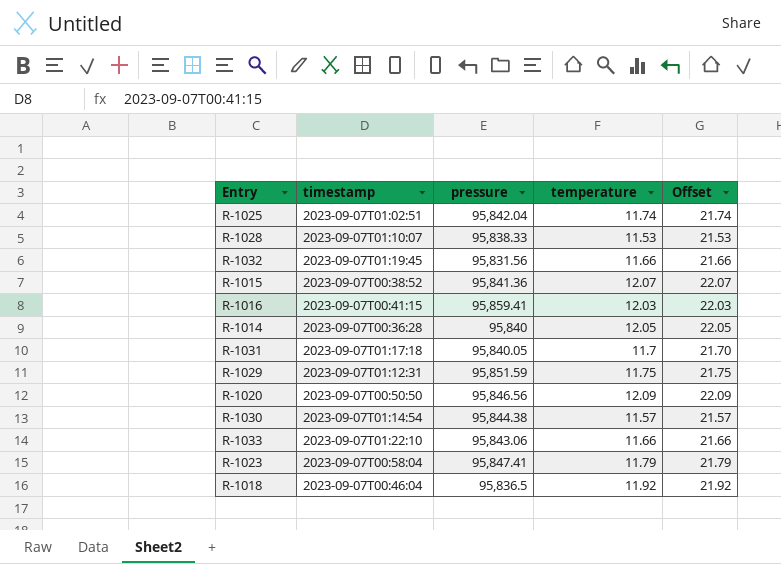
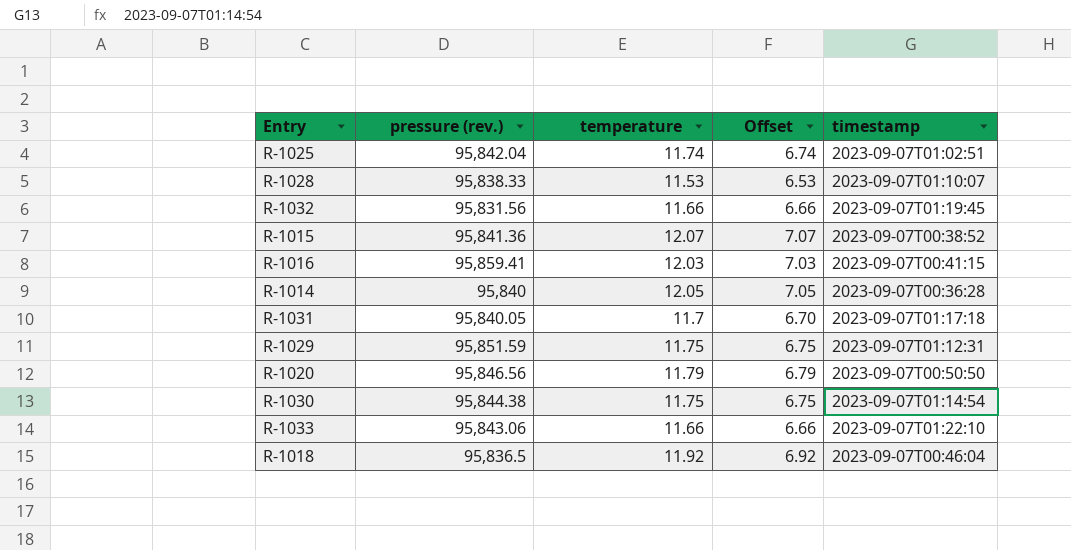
column name: pressure -> pressure (rev.)
column Offset | formula: [temperature] + 10 -> [temperature] - 5
column timestamp | position: 2 -> 5
row R-1023: 2023-09-07T00:58:04 | 95,847.41 | 11.79 | 21.79 -> none
R-1020 | temperature: 12.09 -> 11.79
R-1030 | temperature: 11.57 -> 11.75

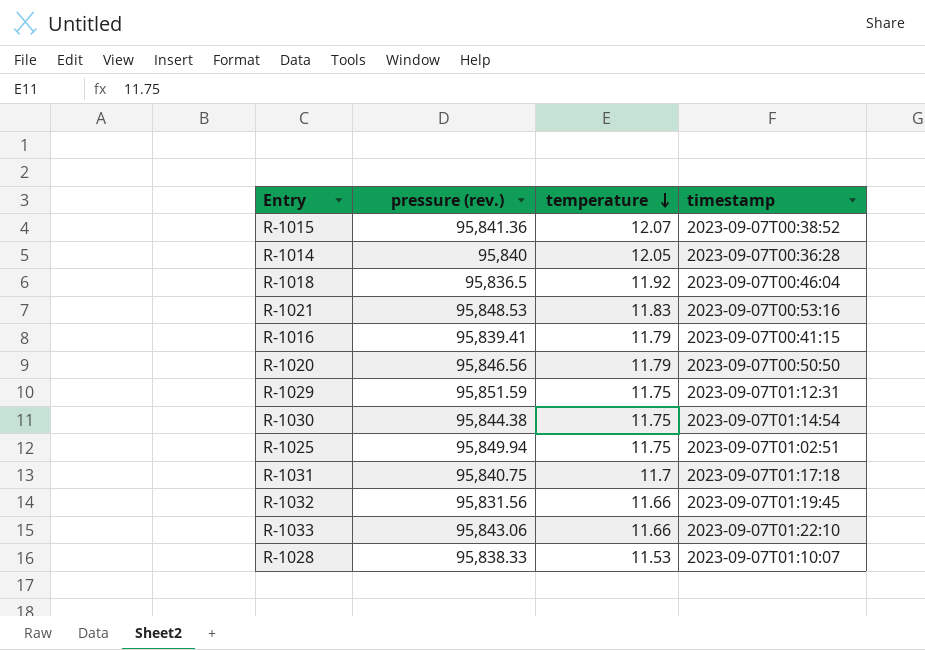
row order: none -> temperature descending
column Offset | formula: [temperature] - 5 -> none
row R-1021: none -> 95,848.53 | 11.83 | 2023-09-07T00:53:16
R-1016 | pressure (rev.): 95,859.41 -> 95,839.41
R-1016 | temperature: 12.03 -> 11.79
R-1025 | pressure (rev.): 95,842.04 -> 95,849.94
R-1025 | temperature: 11.74 -> 11.75
R-1031 | pressure (rev.): 95,840.05 -> 95,840.75

